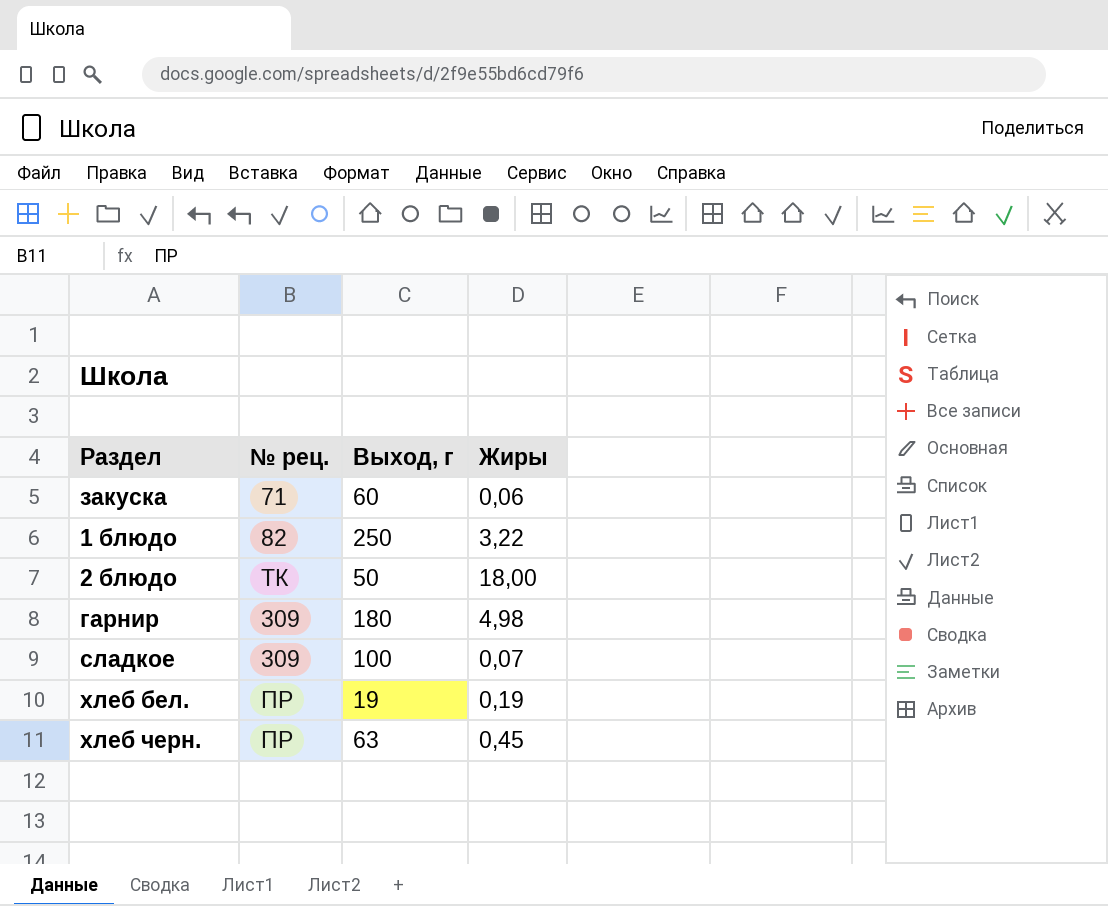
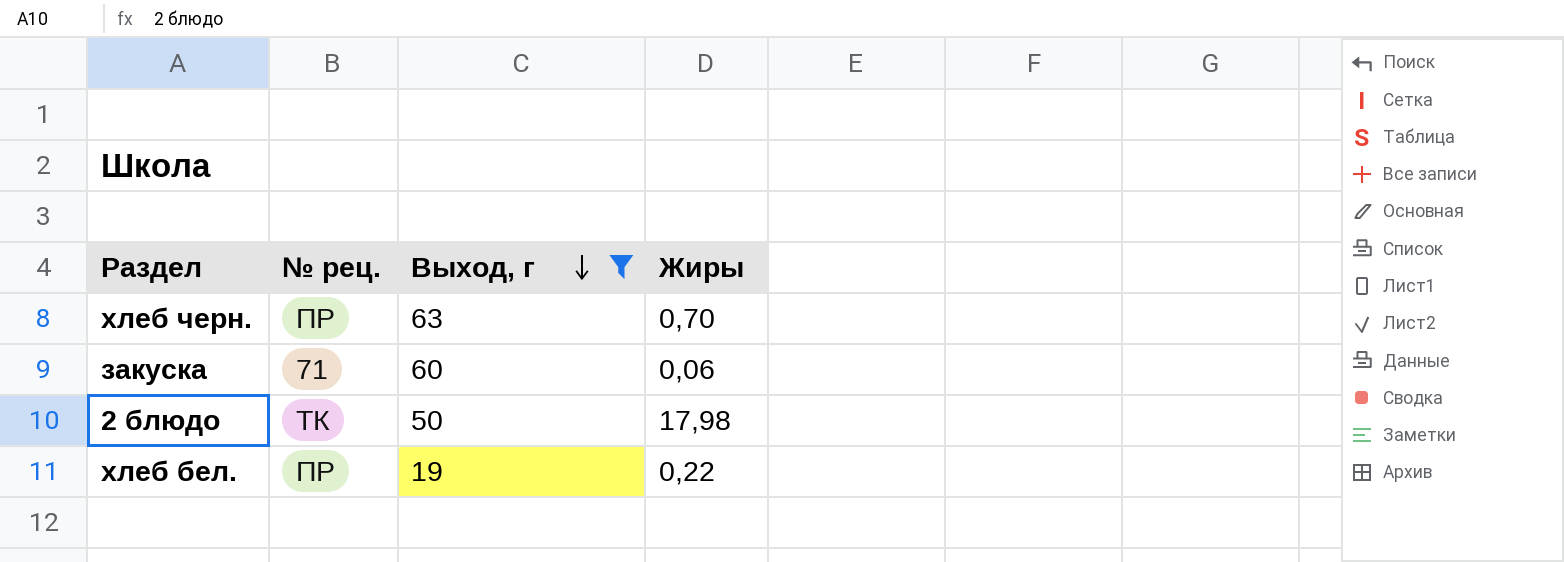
filter: none -> Выход, г <= 63
row order: none -> Выход, г descending
хлеб черн. | Жиры: 0,45 -> 0,70
2 блюдо | Жиры: 18,00 -> 17,98
хлеб бел. | Жиры: 0,19 -> 0,22

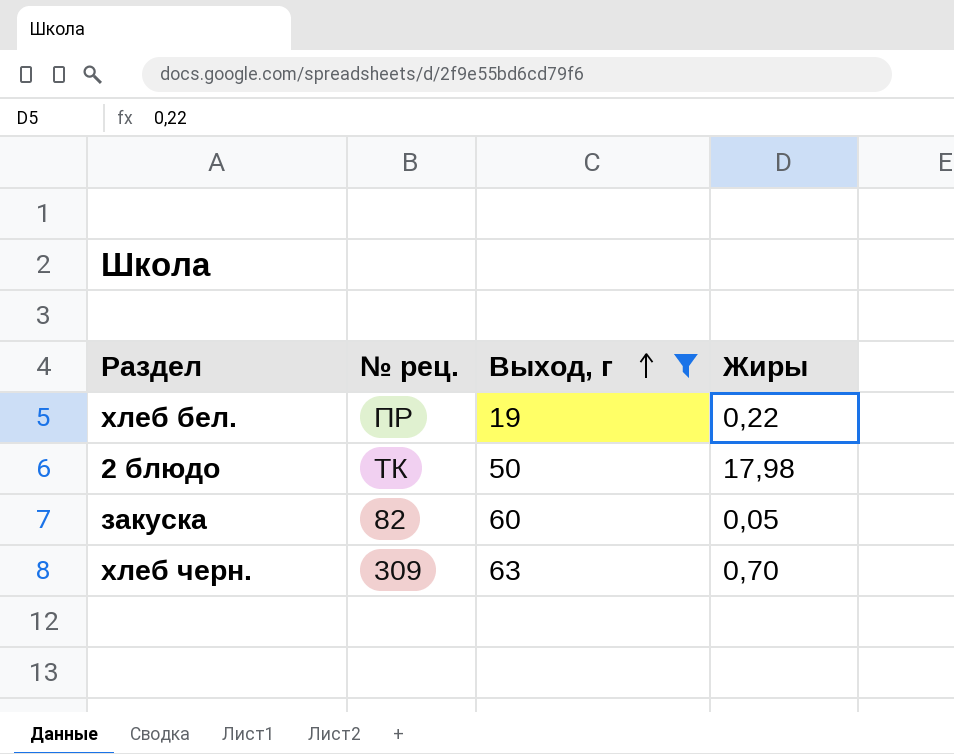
row order: Выход, г descending -> Выход, г ascending
закуска | № рец.: 71 -> 82
закуска | Жиры: 0,06 -> 0,05
хлеб черн. | № рец.: ПР -> 309

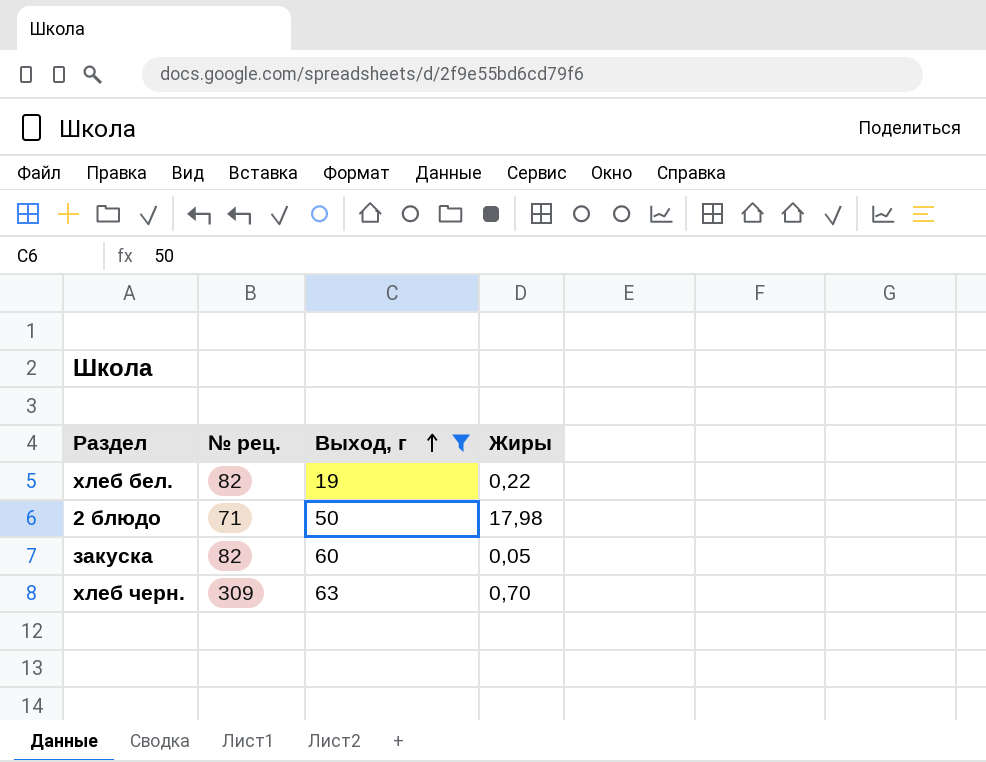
хлеб бел. | № рец.: ПР -> 82
2 блюдо | № рец.: ТК -> 71

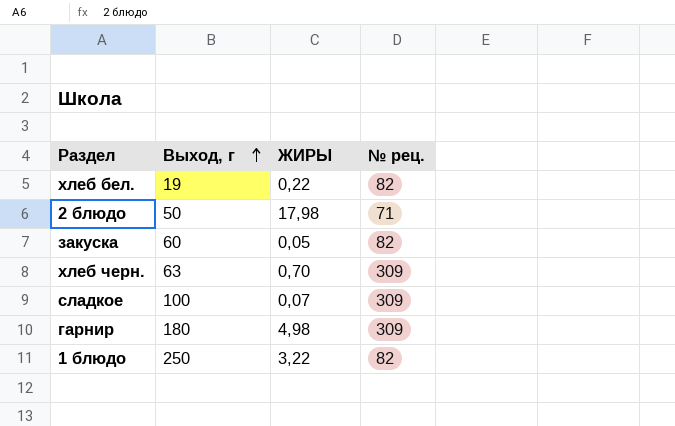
filter: Выход, г <= 63 -> none
column name: Жиры -> ЖИРЫ
column № рец. | position: 2 -> 4

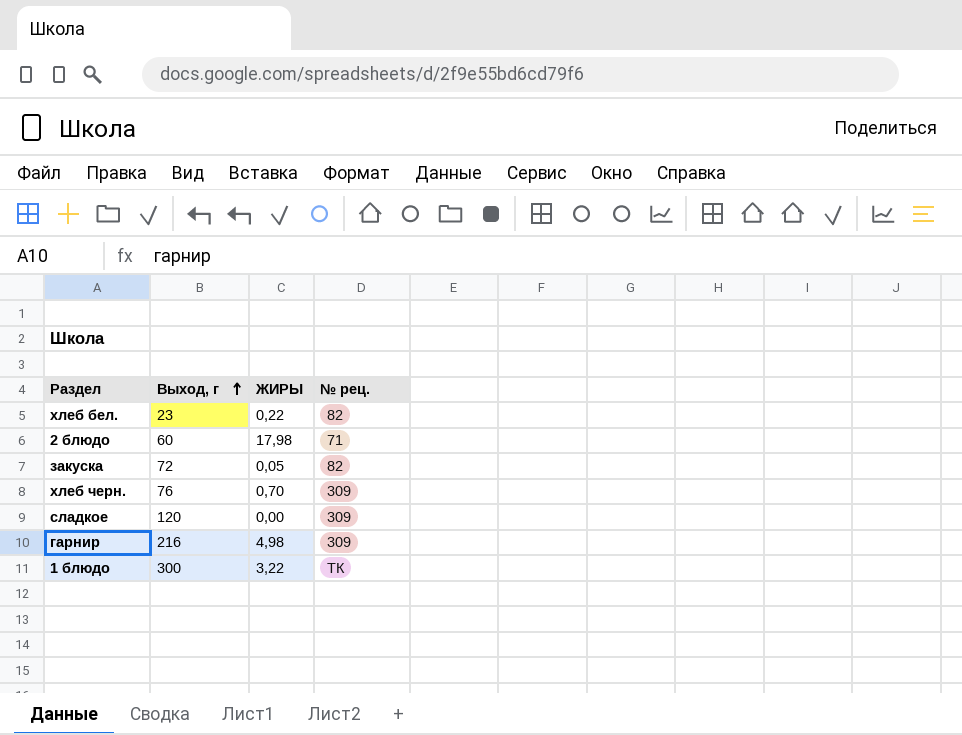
хлеб бел. | Выход, г: 19 -> 23
2 блюдо | Выход, г: 50 -> 60
закуска | Выход, г: 60 -> 72
хлеб черн. | Выход, г: 63 -> 76
сладкое | Выход, г: 100 -> 120
сладкое | ЖИРЫ: 0,07 -> 0,00
гарнир | Выход, г: 180 -> 216
1 блюдо | Выход, г: 250 -> 300
1 блюдо | № рец.: 82 -> ТК

